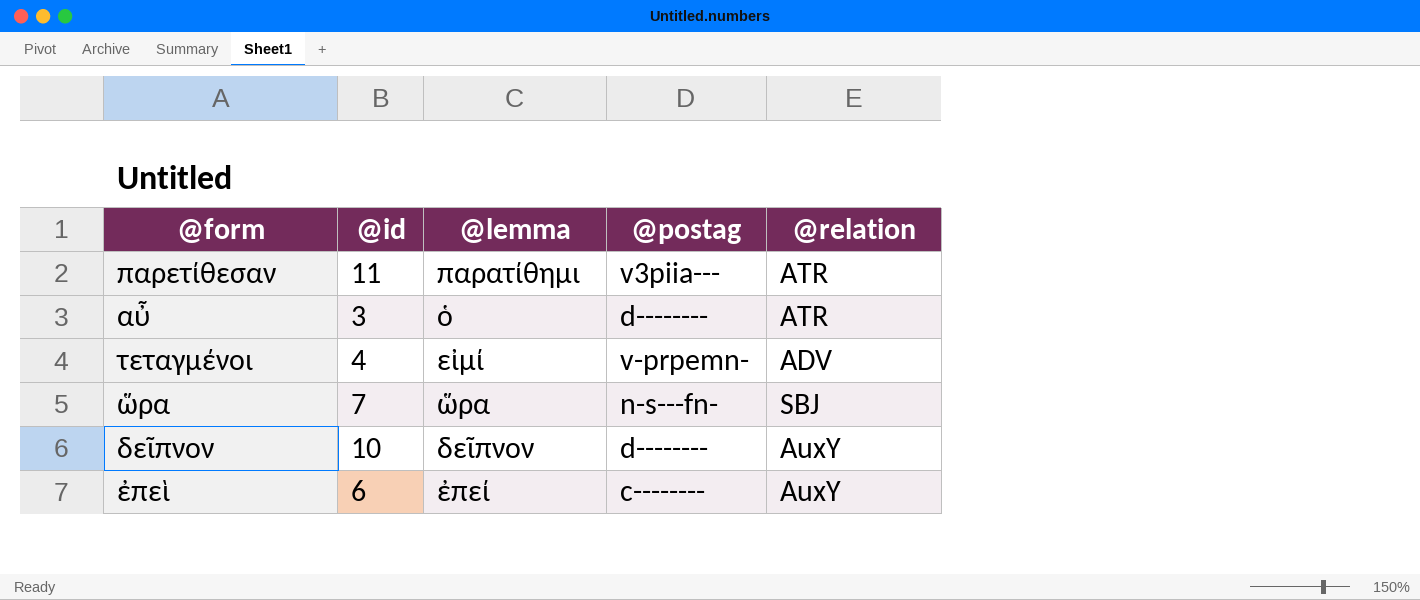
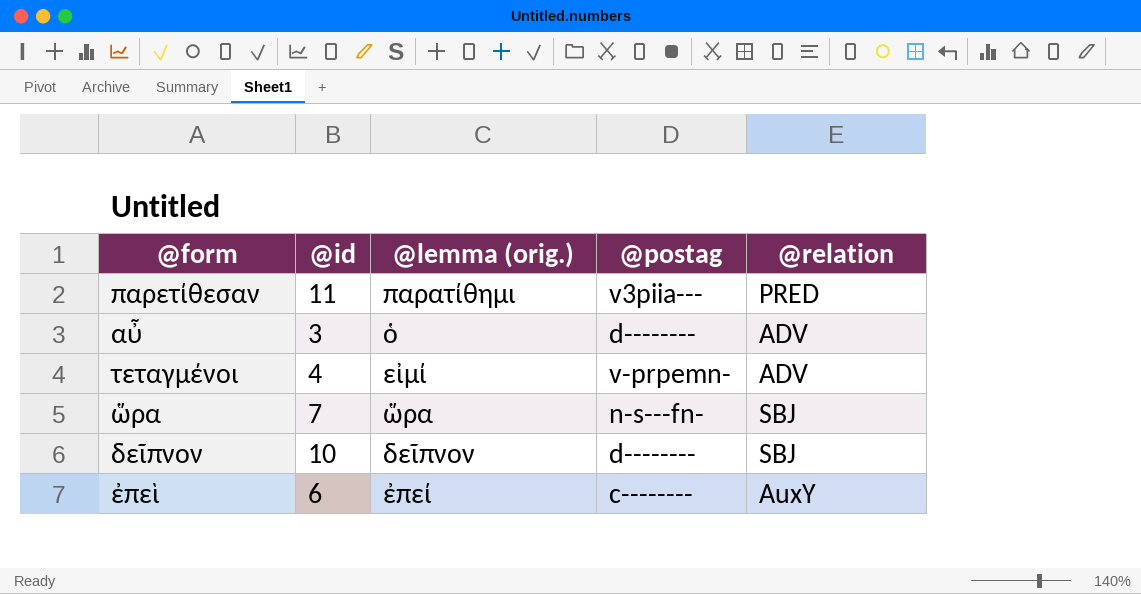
column name: @lemma -> @lemma (orig.)
παρετίθεσαν | @relation: ATR -> PRED
αὖ | @relation: ATR -> ADV
δεῖπνον | @relation: AuxY -> SBJ

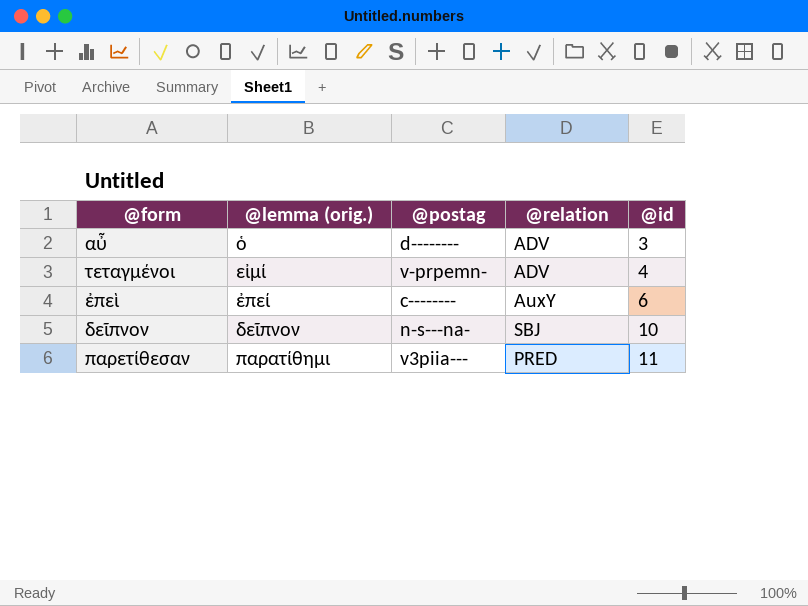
row order: none -> @id ascending
column @id | position: 2 -> 5
row ὥρα: 7 | ὥρα | n-s---fn- | SBJ -> none
δεῖπνον | @postag: d-------- -> n-s---na-

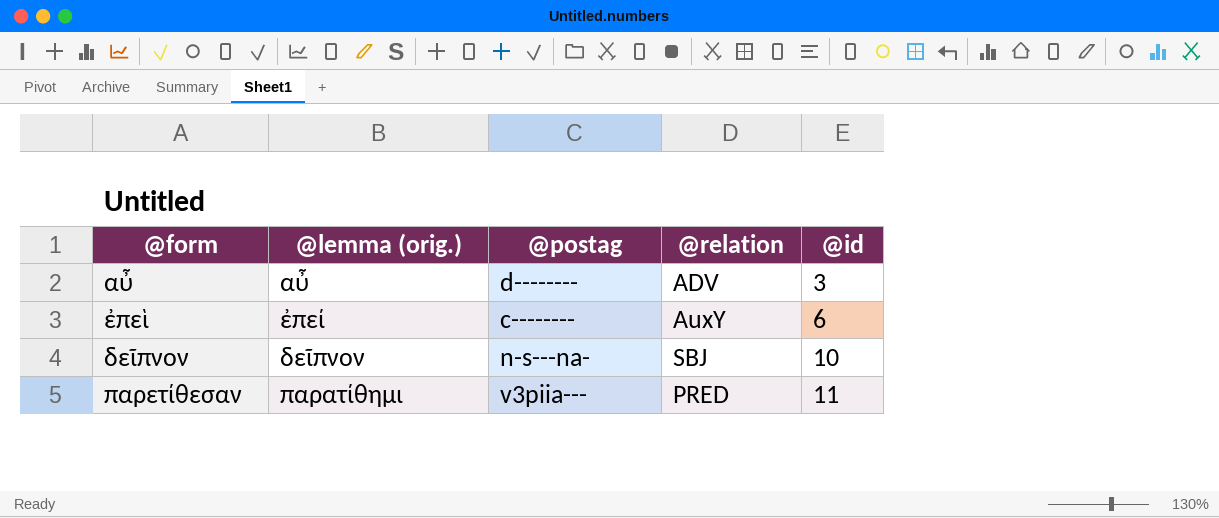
row τεταγμένοι: εἰμί | v-prpemn- | ADV | 4 -> none
αὖ | @lemma (orig.): ὁ -> αὖ

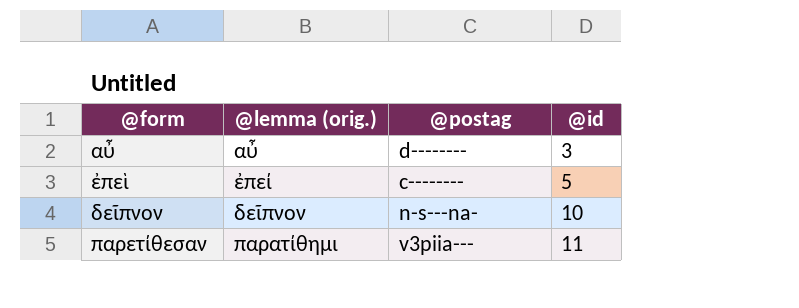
column @relation | position: 4 -> none
ἐπεὶ | @id: 6 -> 5

